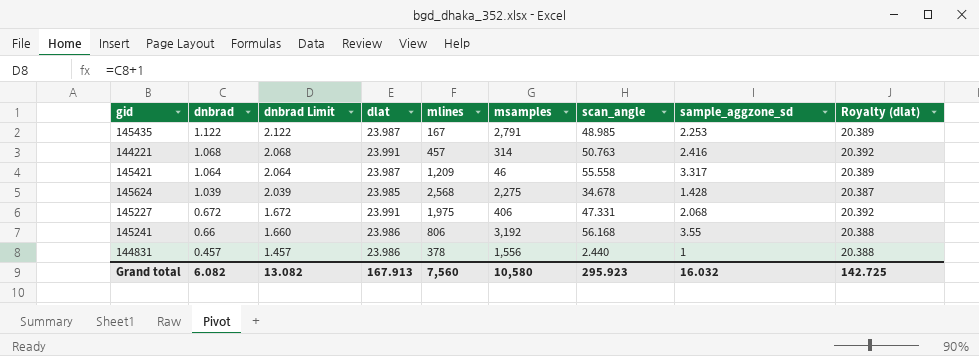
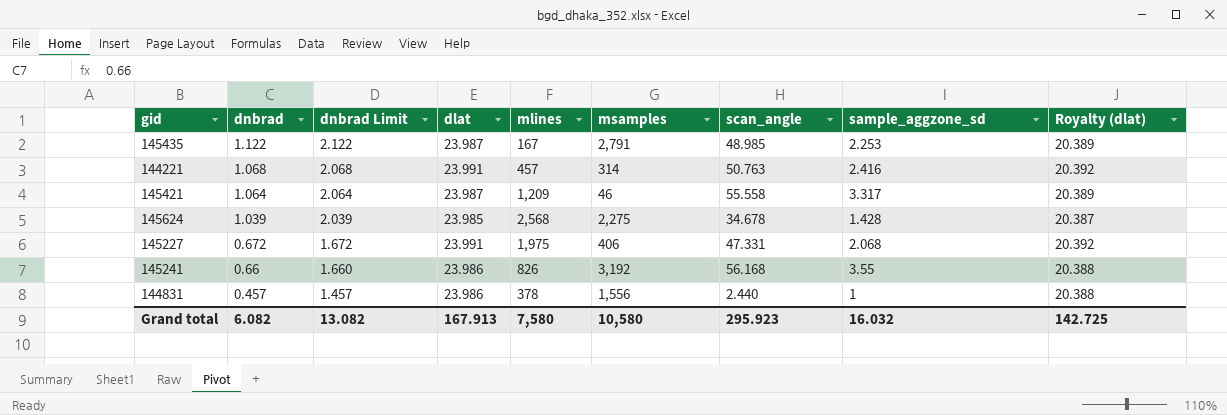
145241 | mlines: 806 -> 826
Grand total | mlines: 7,560 -> 7,580

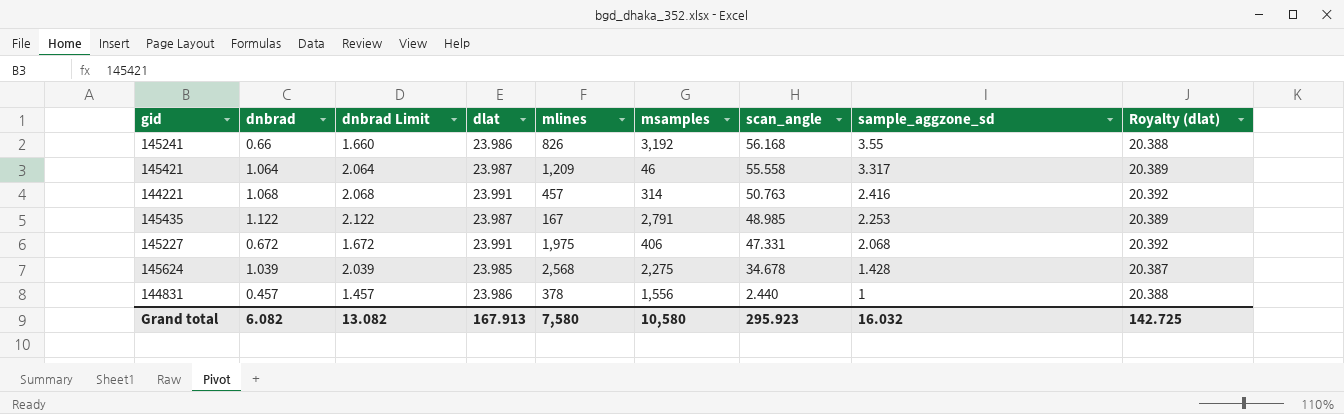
row order: dnbrad descending -> scan_angle descending

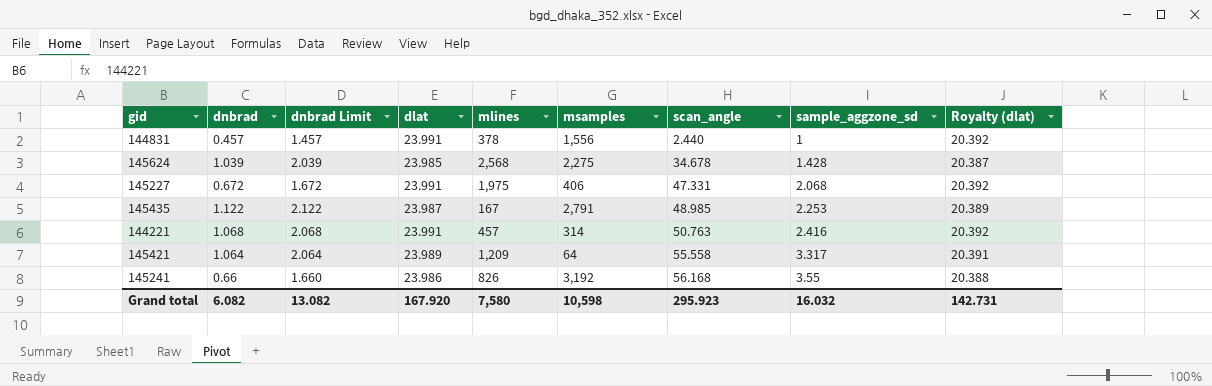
row order: scan_angle descending -> scan_angle ascending
144831 | dlat: 23.986 -> 23.991
144831 | Royalty (dlat): 20.388 -> 20.392
145421 | dlat: 23.987 -> 23.989
145421 | msamples: 46 -> 64
145421 | Royalty (dlat): 20.389 -> 20.391
Grand total | dlat: 167.913 -> 167.920
Grand total | msamples: 10,580 -> 10,598
Grand total | Royalty (dlat): 142.725 -> 142.731

